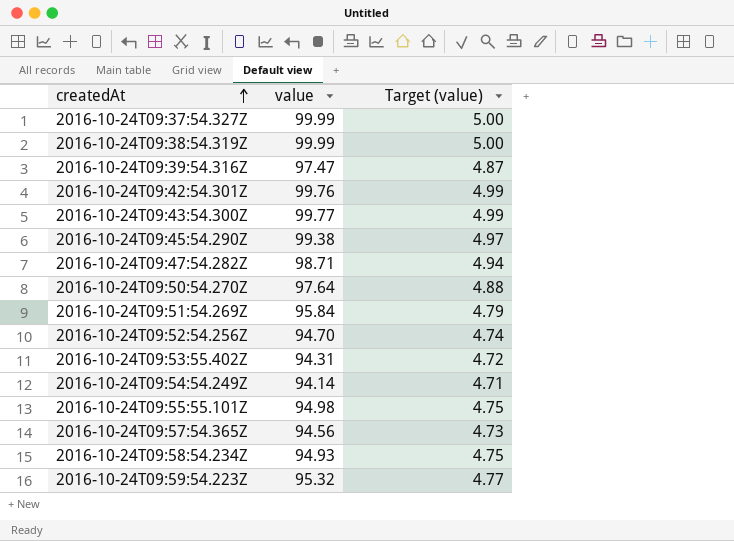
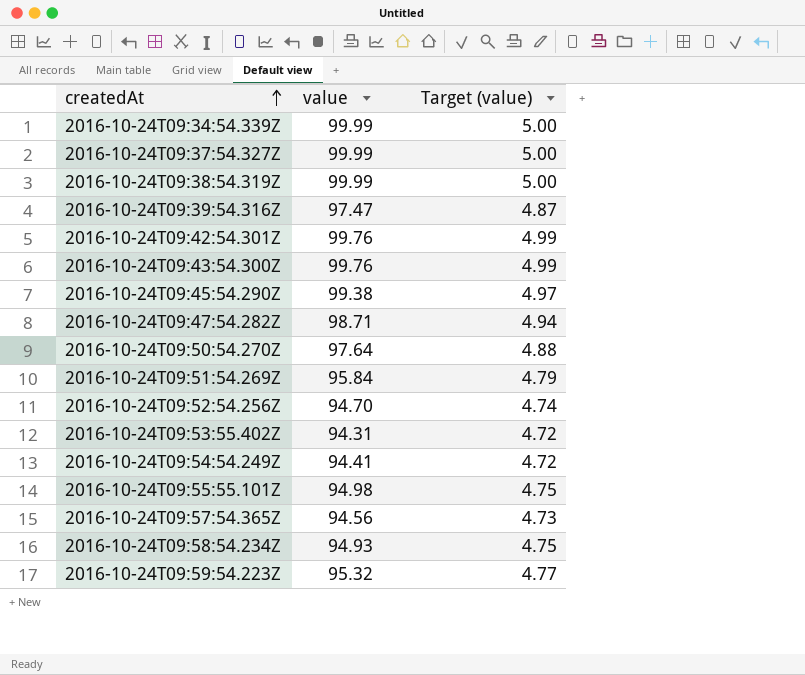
row 2016-10-24T09:34:54.339Z: none -> 99.99 | 5.00
2016-10-24T09:43:54.300Z | value: 99.77 -> 99.76
2016-10-24T09:54:54.249Z | value: 94.14 -> 94.41
2016-10-24T09:54:54.249Z | Target (value): 4.71 -> 4.72

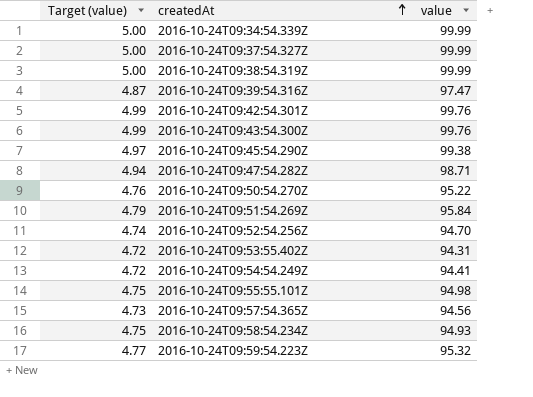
column Target (value) | position: 3 -> 1
2016-10-24T09:50:54.270Z | Target (value): 4.88 -> 4.76
2016-10-24T09:50:54.270Z | value: 97.64 -> 95.22

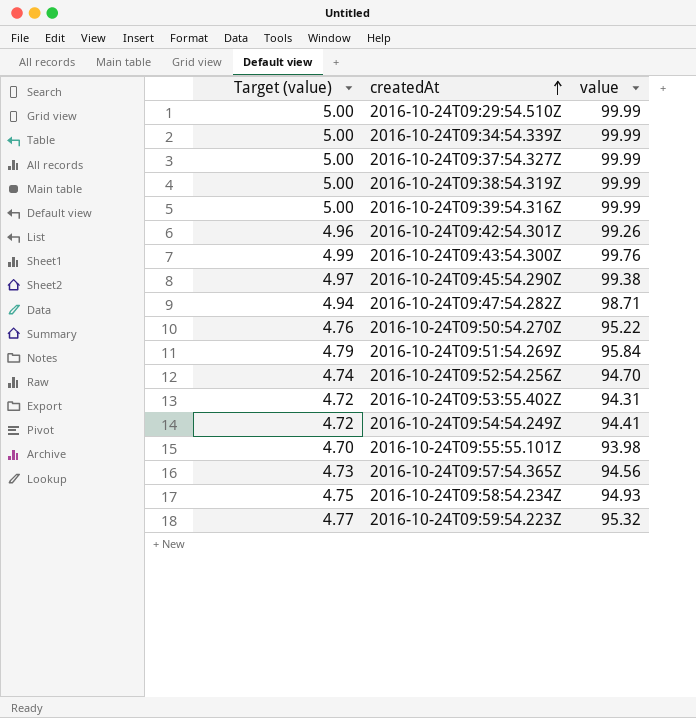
row 2016-10-24T09:29:54.510Z: none -> 5.00 | 99.99
2016-10-24T09:39:54.316Z | Target (value): 4.87 -> 5.00
2016-10-24T09:39:54.316Z | value: 97.47 -> 99.99
2016-10-24T09:42:54.301Z | Target (value): 4.99 -> 4.96
2016-10-24T09:42:54.301Z | value: 99.76 -> 99.26
2016-10-24T09:55:55.101Z | Target (value): 4.75 -> 4.70
2016-10-24T09:55:55.101Z | value: 94.98 -> 93.98

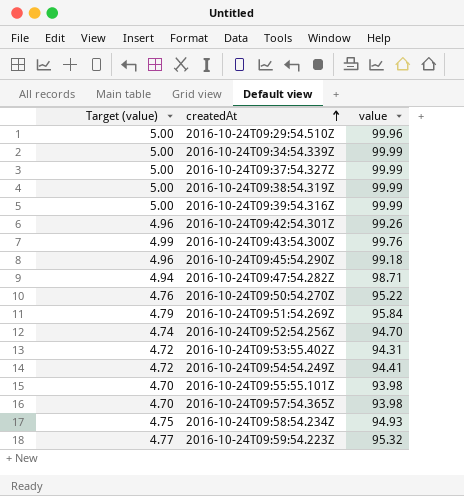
2016-10-24T09:29:54.510Z | value: 99.99 -> 99.96
2016-10-24T09:45:54.290Z | Target (value): 4.97 -> 4.96
2016-10-24T09:45:54.290Z | value: 99.38 -> 99.18
2016-10-24T09:57:54.365Z | Target (value): 4.73 -> 4.70
2016-10-24T09:57:54.365Z | value: 94.56 -> 93.98

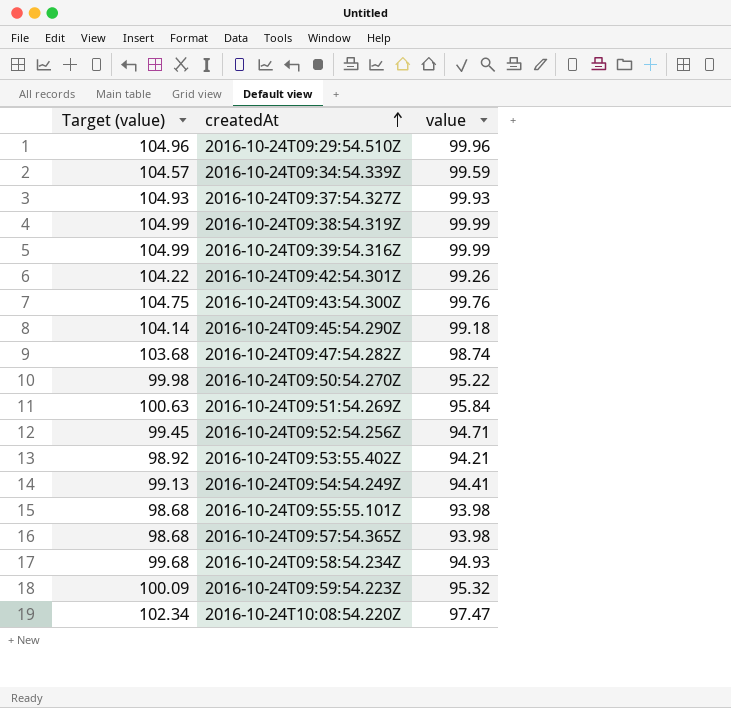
column Target (value) | formula: [value] * 0.05 -> [value] * 1.05
2016-10-24T09:34:54.339Z | value: 99.99 -> 99.59
2016-10-24T09:37:54.327Z | value: 99.99 -> 99.93
2016-10-24T09:47:54.282Z | value: 98.71 -> 98.74
2016-10-24T09:52:54.256Z | value: 94.70 -> 94.71
2016-10-24T09:53:55.402Z | value: 94.31 -> 94.21
row 2016-10-24T10:08:54.220Z: none -> 102.34 | 97.47

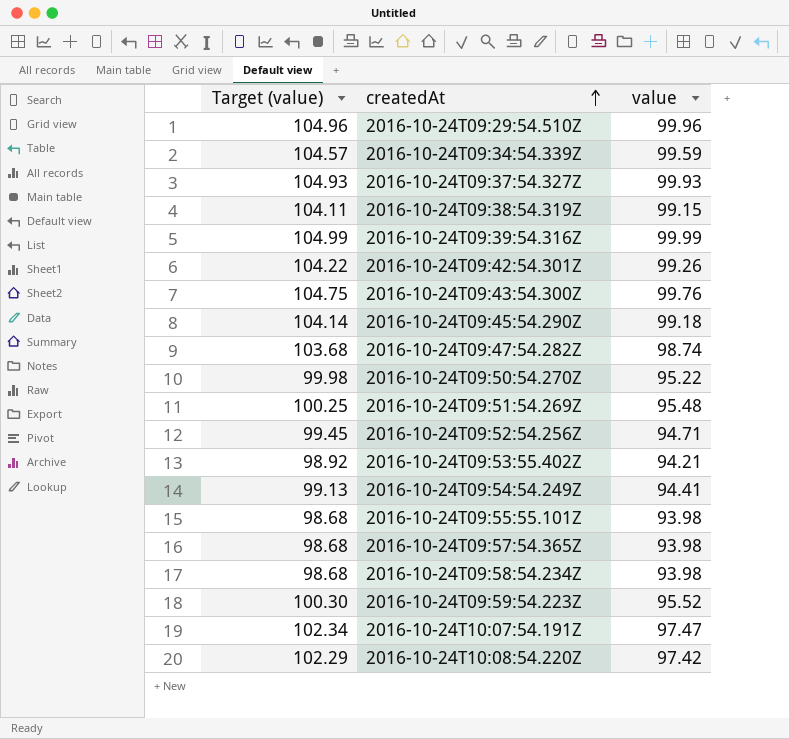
2016-10-24T09:38:54.319Z | Target (value): 104.99 -> 104.11
2016-10-24T09:38:54.319Z | value: 99.99 -> 99.15
2016-10-24T09:51:54.269Z | Target (value): 100.63 -> 100.25
2016-10-24T09:51:54.269Z | value: 95.84 -> 95.48
2016-10-24T09:58:54.234Z | Target (value): 99.68 -> 98.68
2016-10-24T09:58:54.234Z | value: 94.93 -> 93.98
2016-10-24T09:59:54.223Z | Target (value): 100.09 -> 100.30
2016-10-24T09:59:54.223Z | value: 95.32 -> 95.52
row 2016-10-24T10:07:54.191Z: none -> 102.34 | 97.47
2016-10-24T10:08:54.220Z | Target (value): 102.34 -> 102.29
2016-10-24T10:08:54.220Z | value: 97.47 -> 97.42

